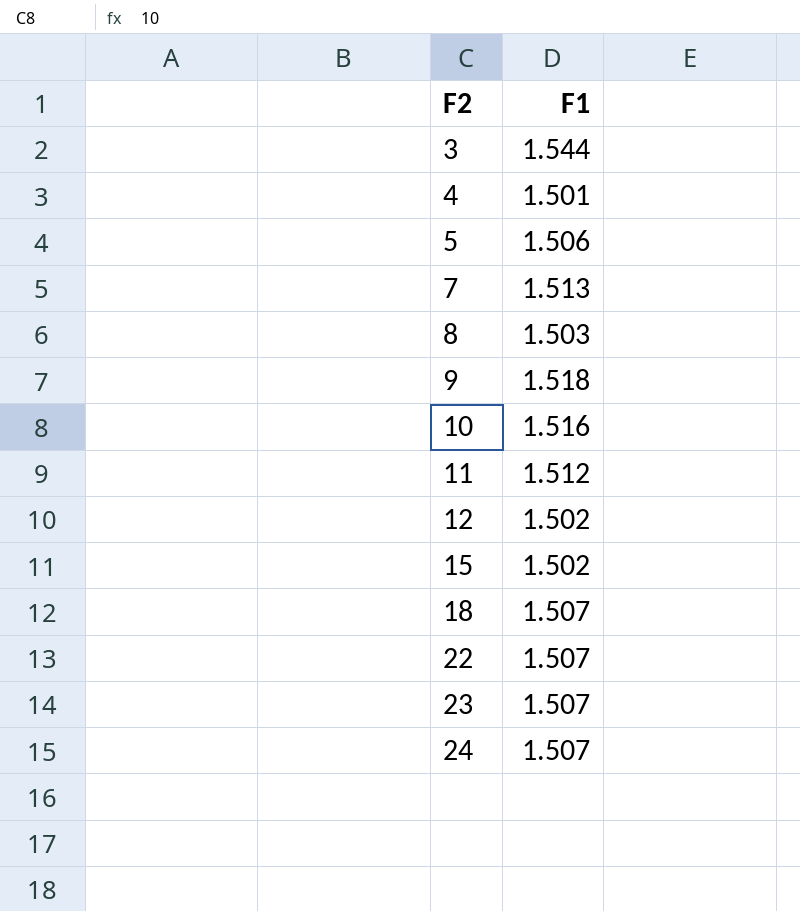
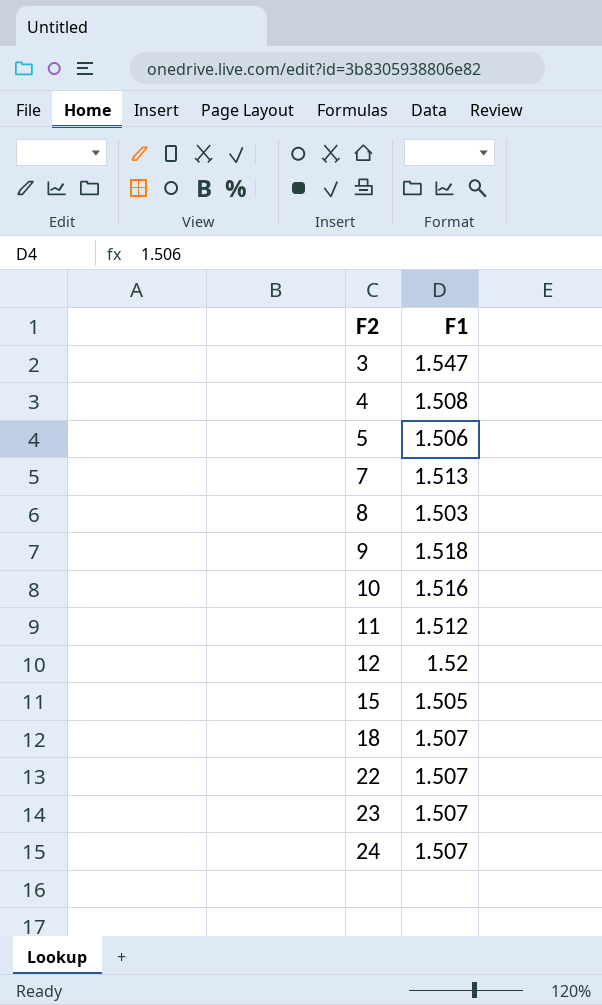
3 | F1: 1.544 -> 1.547
4 | F1: 1.501 -> 1.508
12 | F1: 1.502 -> 1.52
15 | F1: 1.502 -> 1.505

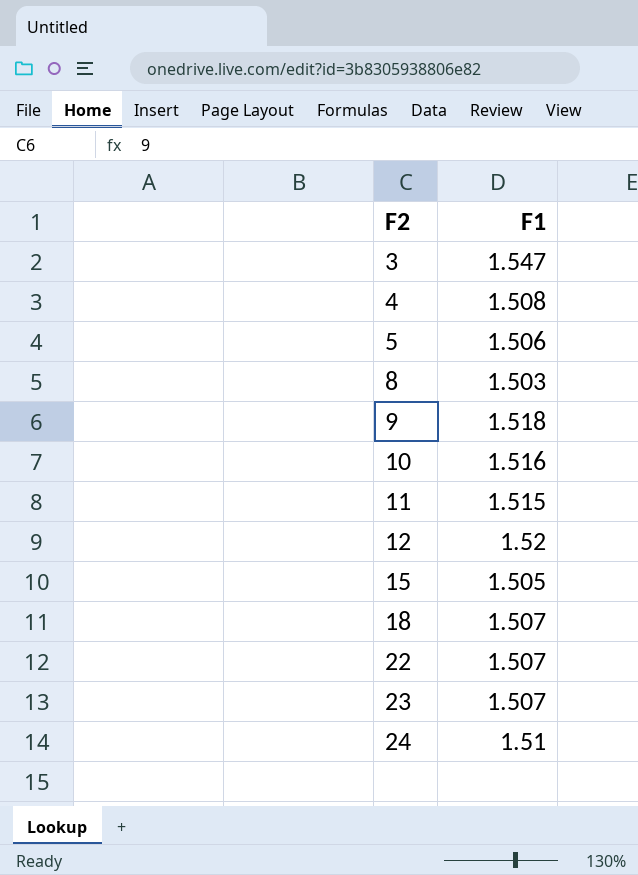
row 7: 1.513 -> none
11 | F1: 1.512 -> 1.515
24 | F1: 1.507 -> 1.51

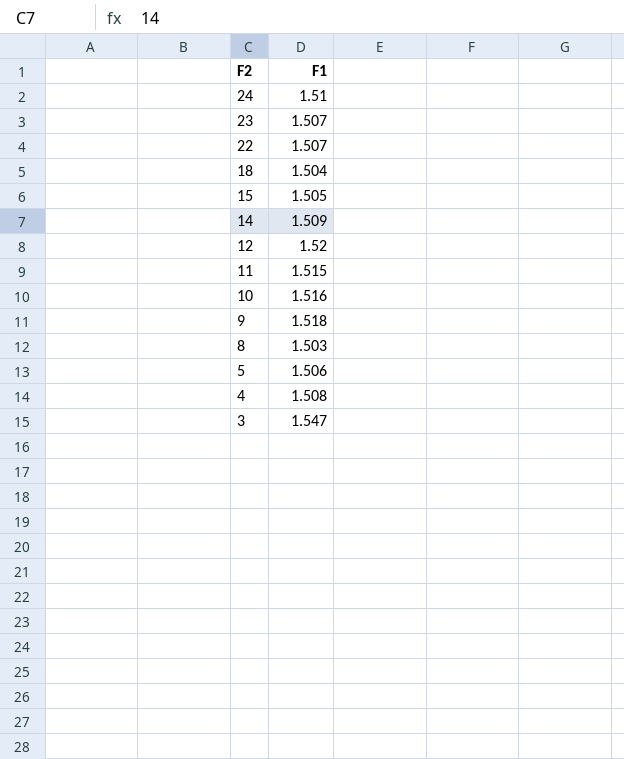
row order: F2 ascending -> F2 descending
18 | F1: 1.507 -> 1.504
row 14: none -> 1.509

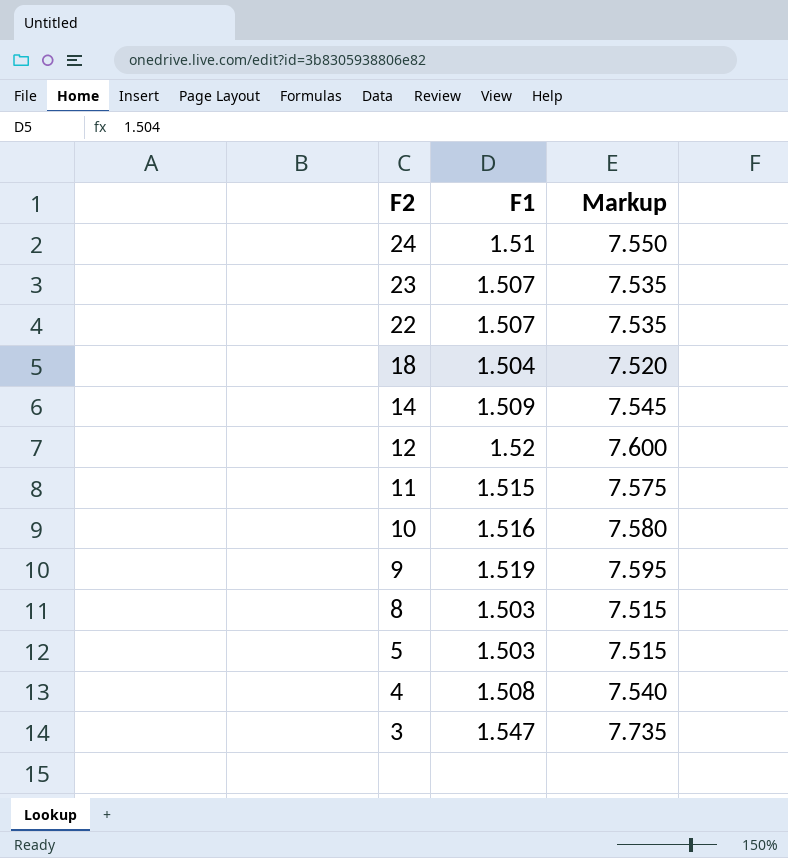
column Markup | formula: none -> [F1] * 5
row 15: 1.505 -> none
9 | F1: 1.518 -> 1.519
5 | F1: 1.506 -> 1.503

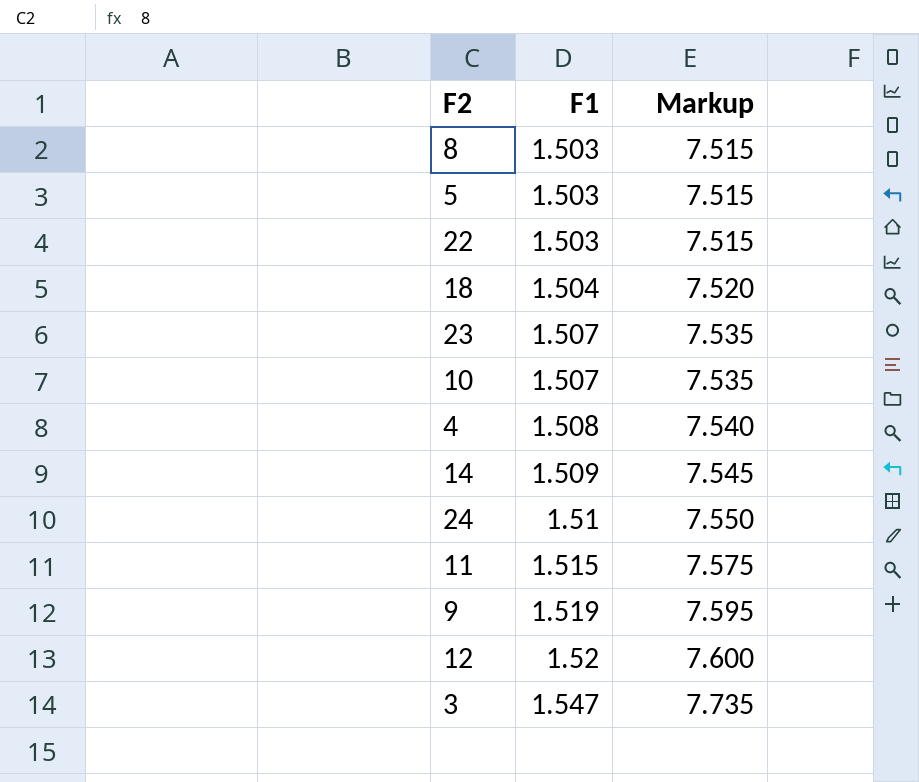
row order: F2 descending -> F1 ascending
22 | F1: 1.507 -> 1.503
22 | Markup: 7.535 -> 7.515
10 | F1: 1.516 -> 1.507
10 | Markup: 7.580 -> 7.535

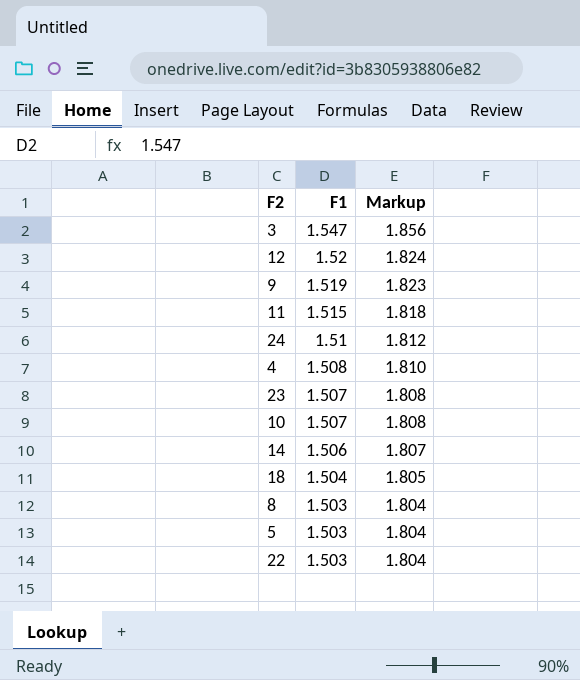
row order: F1 ascending -> F1 descending
column Markup | formula: [F1] * 5 -> [F1] * 1.2
14 | F1: 1.509 -> 1.506

